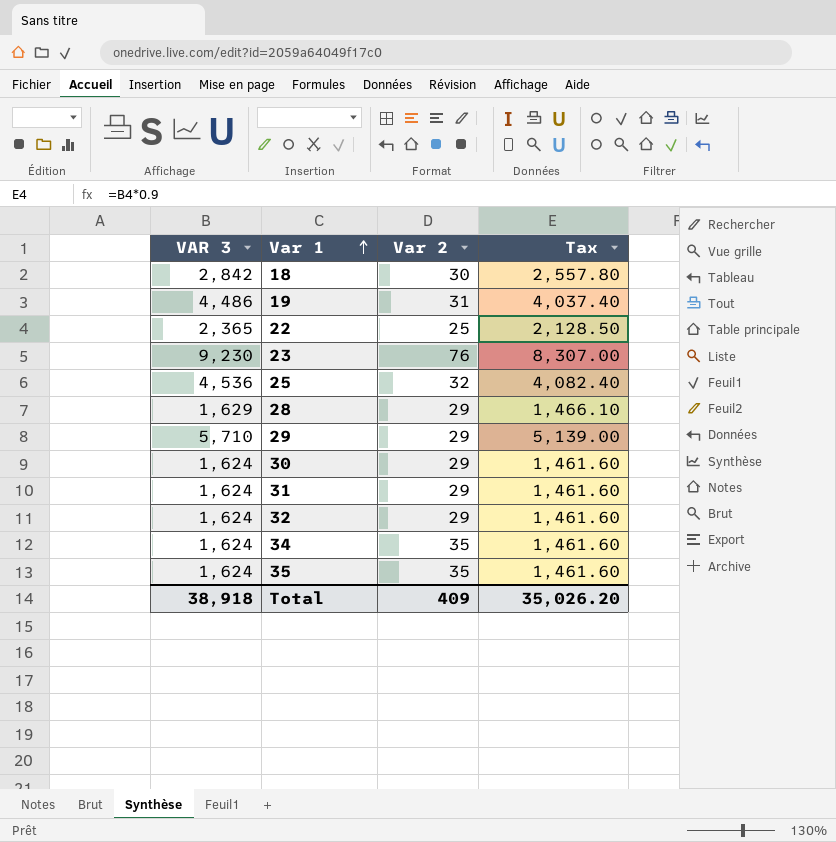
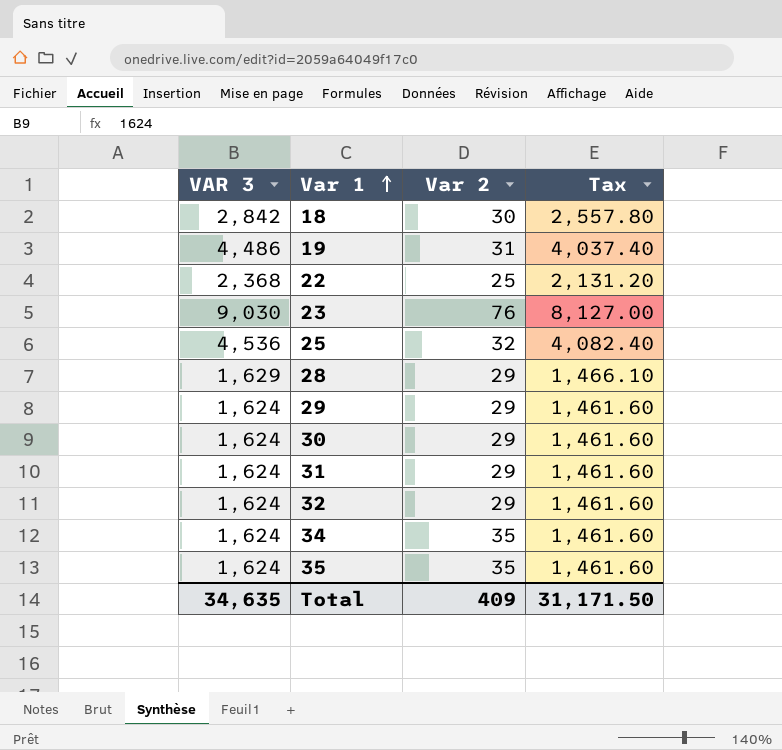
22 | VAR 3: 2,365 -> 2,368
22 | Tax: 2,128.50 -> 2,131.20
23 | VAR 3: 9,230 -> 9,030
23 | Tax: 8,307.00 -> 8,127.00
29 | VAR 3: 5,710 -> 1,624
29 | Tax: 5,139.00 -> 1,461.60
Total | VAR 3: 38,918 -> 34,635
Total | Tax: 35,026.20 -> 31,171.50

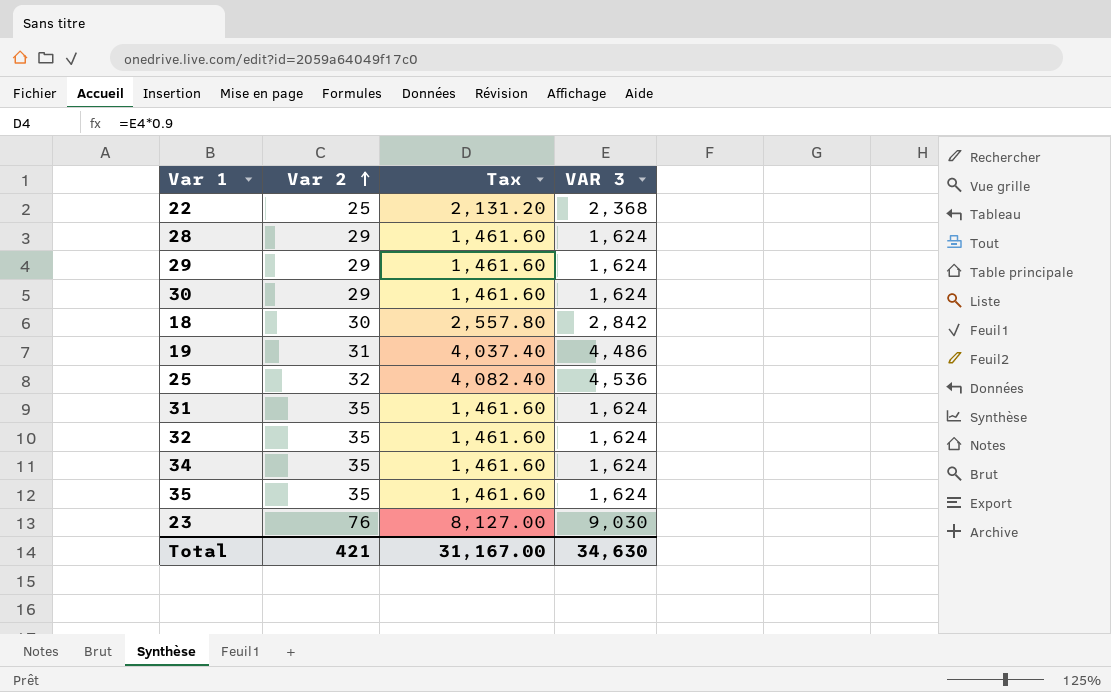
row order: Var 1 ascending -> Var 2 ascending
column VAR 3 | position: 1 -> 4
28 | Tax: 1,466.10 -> 1,461.60
28 | VAR 3: 1,629 -> 1,624
31 | Var 2: 29 -> 35
32 | Var 2: 29 -> 35
Total | Var 2: 409 -> 421
Total | Tax: 31,171.50 -> 31,167.00
Total | VAR 3: 34,635 -> 34,630

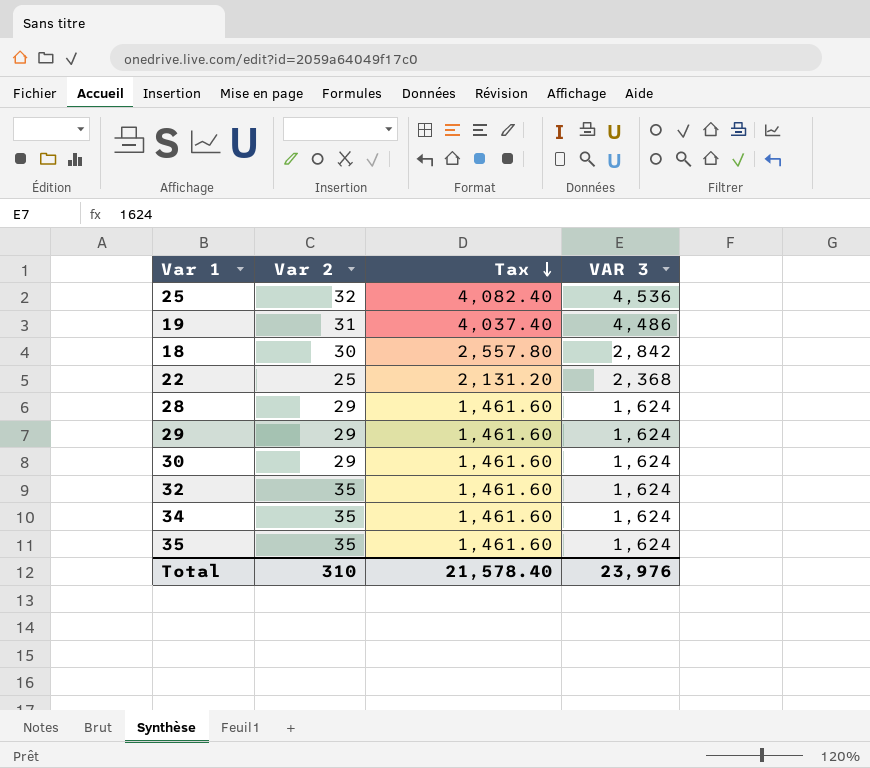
row order: Var 2 ascending -> Tax descending
row 31: 35 | 1,461.60 | 1,624 -> none
row 23: 76 | 8,127.00 | 9,030 -> none
Total | Var 2: 421 -> 310
Total | Tax: 31,167.00 -> 21,578.40
Total | VAR 3: 34,630 -> 23,976

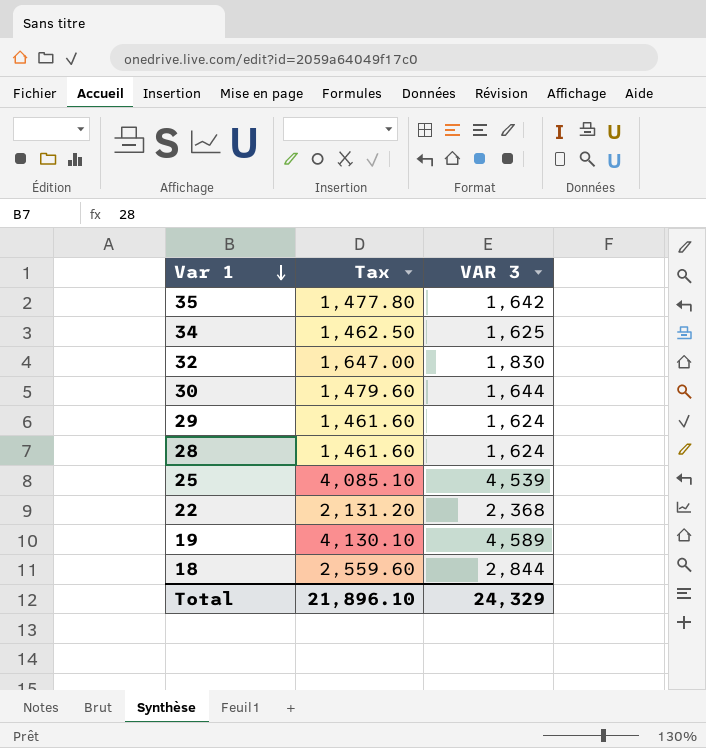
row order: Tax descending -> Var 1 descending
column Var 2 | position: 2 -> none
35 | Tax: 1,461.60 -> 1,477.80
35 | VAR 3: 1,624 -> 1,642
34 | Tax: 1,461.60 -> 1,462.50
34 | VAR 3: 1,624 -> 1,625
32 | Tax: 1,461.60 -> 1,647.00
32 | VAR 3: 1,624 -> 1,830
30 | Tax: 1,461.60 -> 1,479.60
30 | VAR 3: 1,624 -> 1,644
25 | Tax: 4,082.40 -> 4,085.10
25 | VAR 3: 4,536 -> 4,539
19 | Tax: 4,037.40 -> 4,130.10
19 | VAR 3: 4,486 -> 4,589
18 | Tax: 2,557.80 -> 2,559.60
18 | VAR 3: 2,842 -> 2,844
Total | Tax: 21,578.40 -> 21,896.10
Total | VAR 3: 23,976 -> 24,329

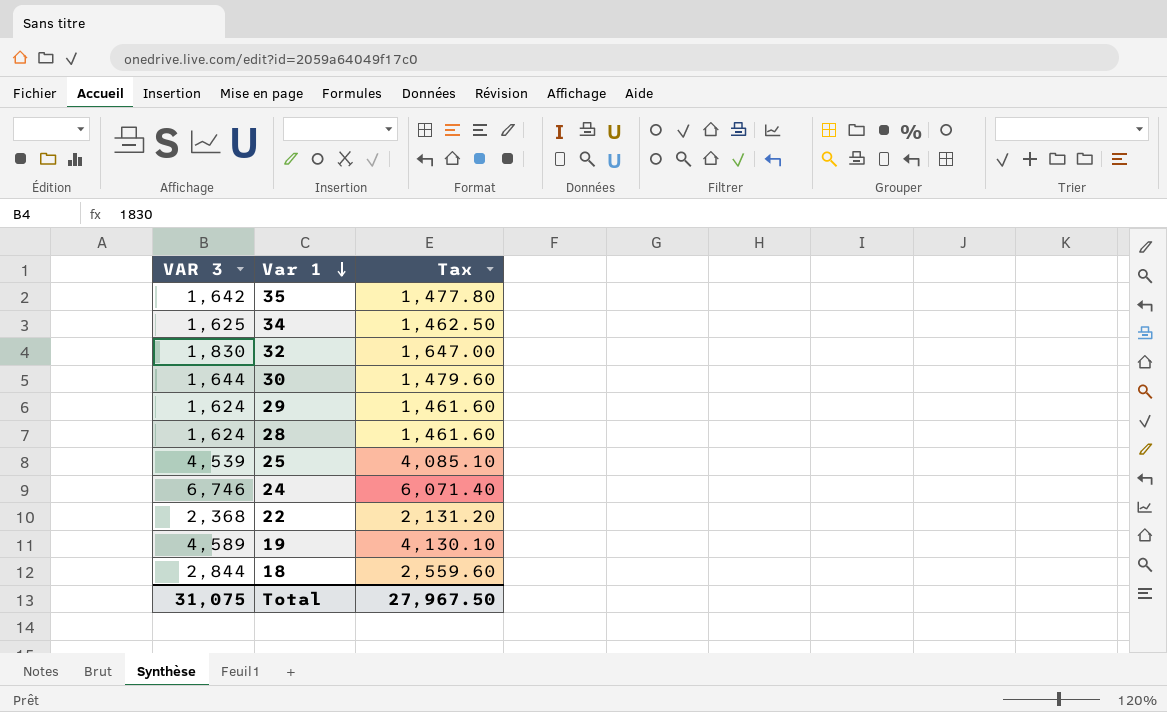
column VAR 3 | position: 3 -> 1
row 24: none -> 6,746 | 6,071.40
Total | VAR 3: 24,329 -> 31,075
Total | Tax: 21,896.10 -> 27,967.50

